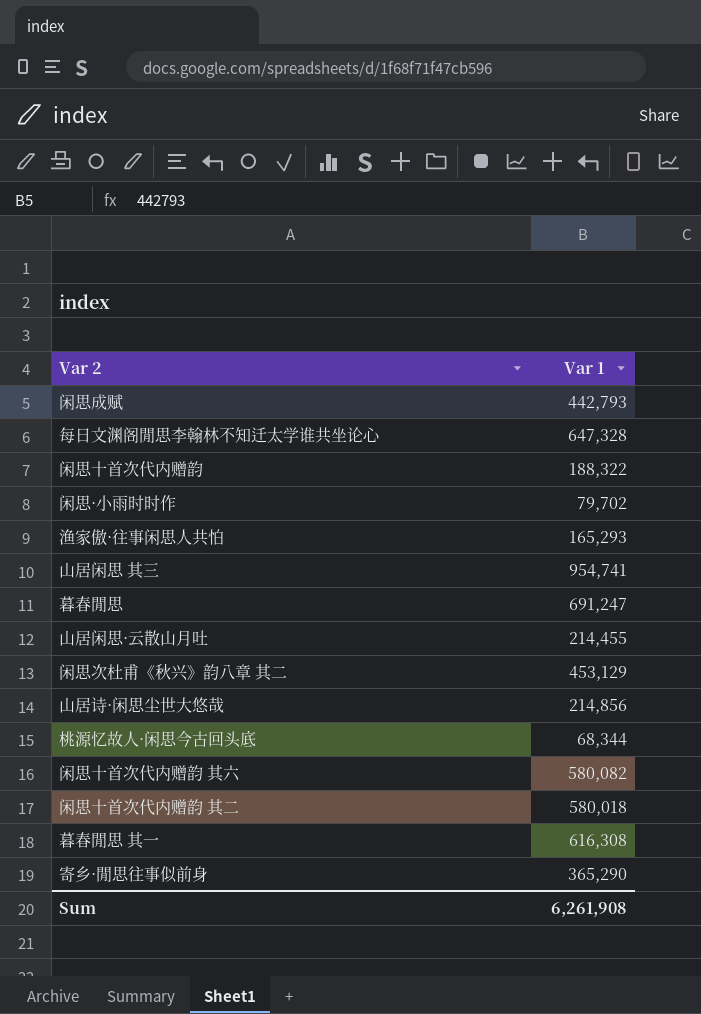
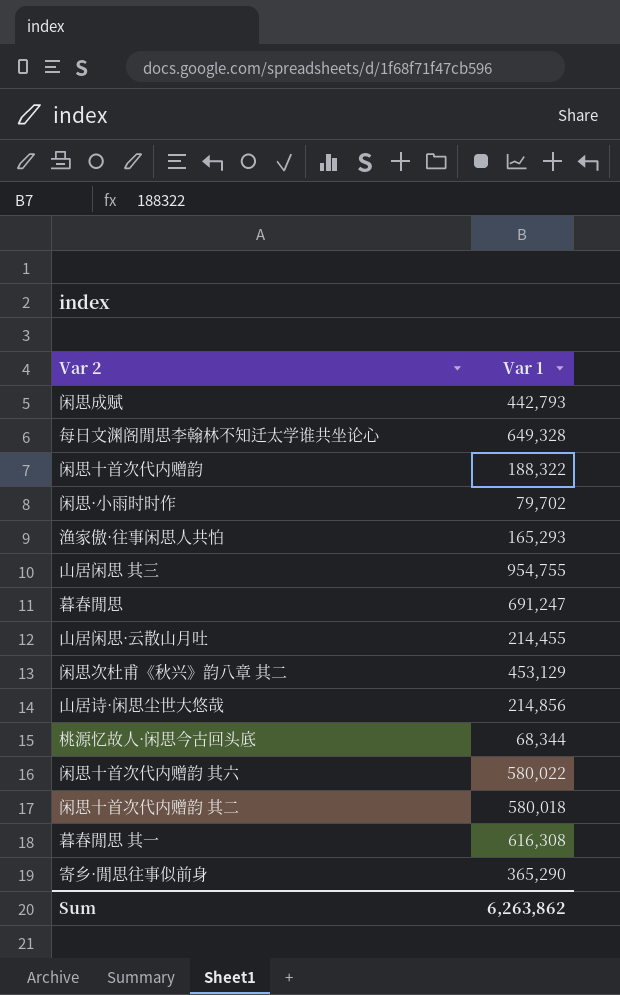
每日文渊阁閒思李翰林不知迁太学谁共坐论心 | Var 1: 647,328 -> 649,328
山居闲思 其三 | Var 1: 954,741 -> 954,755
闲思十首次代内赠韵 其六 | Var 1: 580,082 -> 580,022
Sum | Var 1: 6,261,908 -> 6,263,862

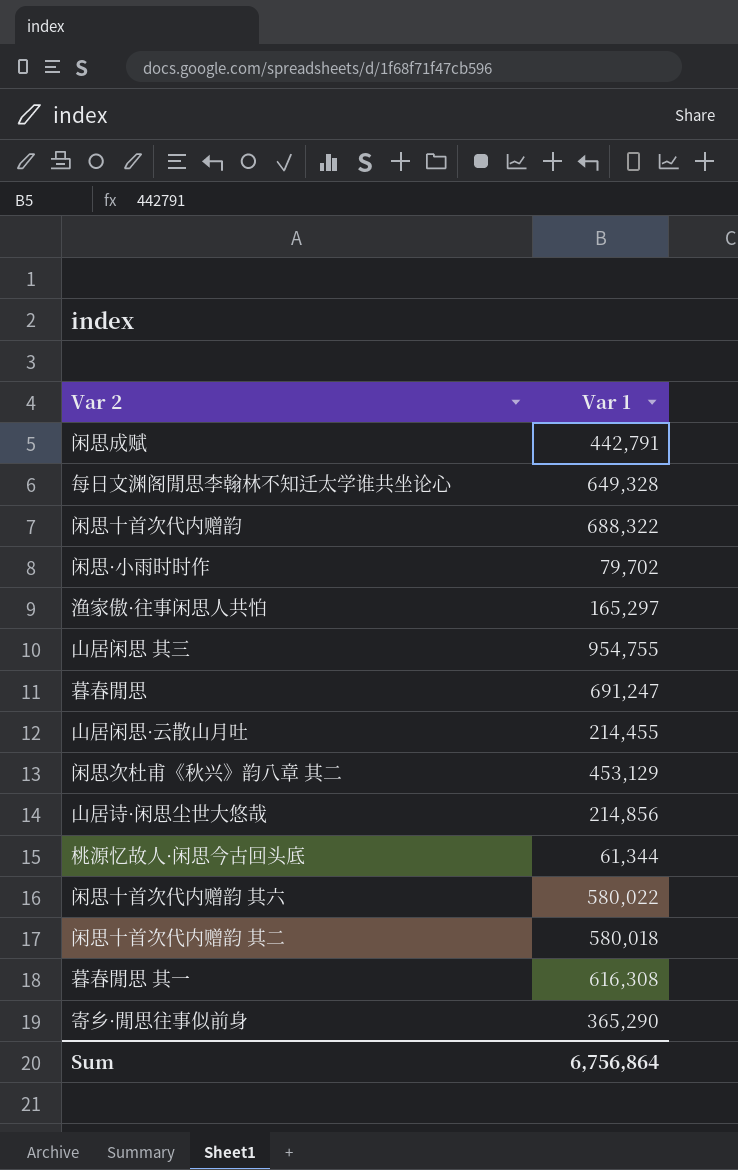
闲思成赋 | Var 1: 442,793 -> 442,791
闲思十首次代内赠韵 | Var 1: 188,322 -> 688,322
渔家傲·往事闲思人共怕 | Var 1: 165,293 -> 165,297
桃源忆故人·闲思今古回头底 | Var 1: 68,344 -> 61,344
Sum | Var 1: 6,263,862 -> 6,756,864

